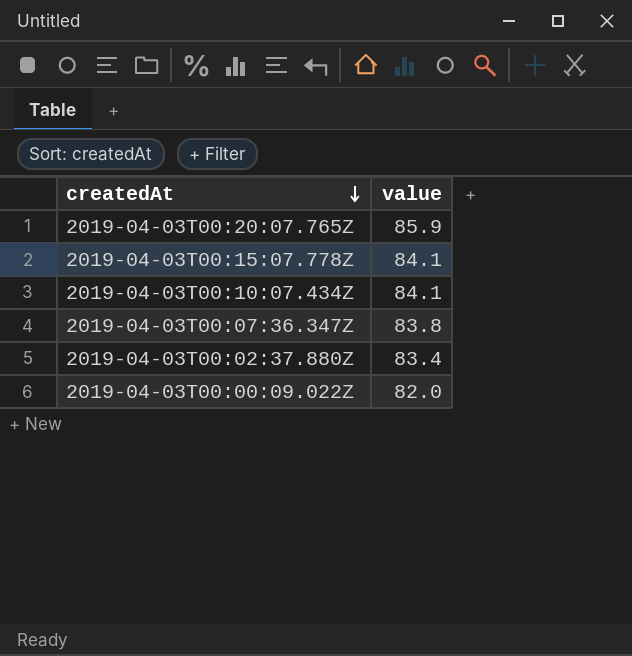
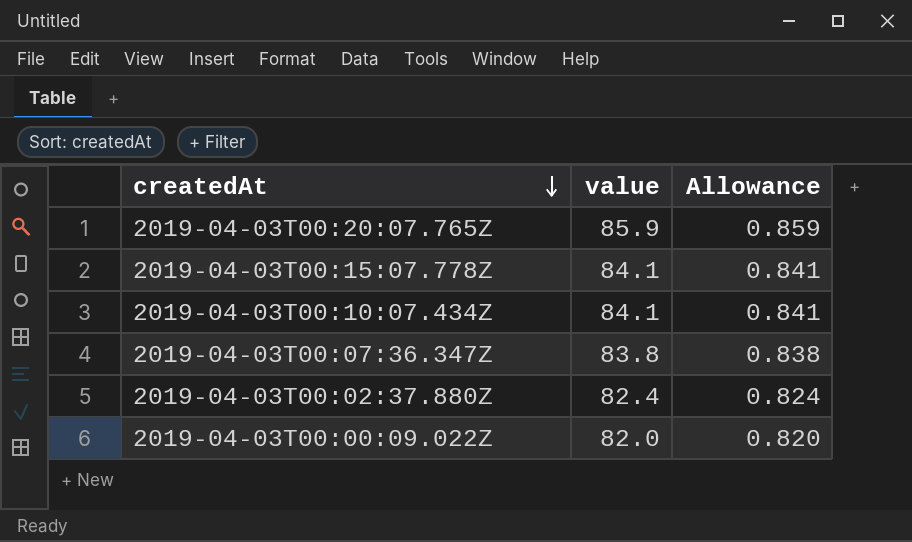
column Allowance | formula: none -> [value] * 0.01
2019-04-03T00:02:37.880Z | value: 83.4 -> 82.4

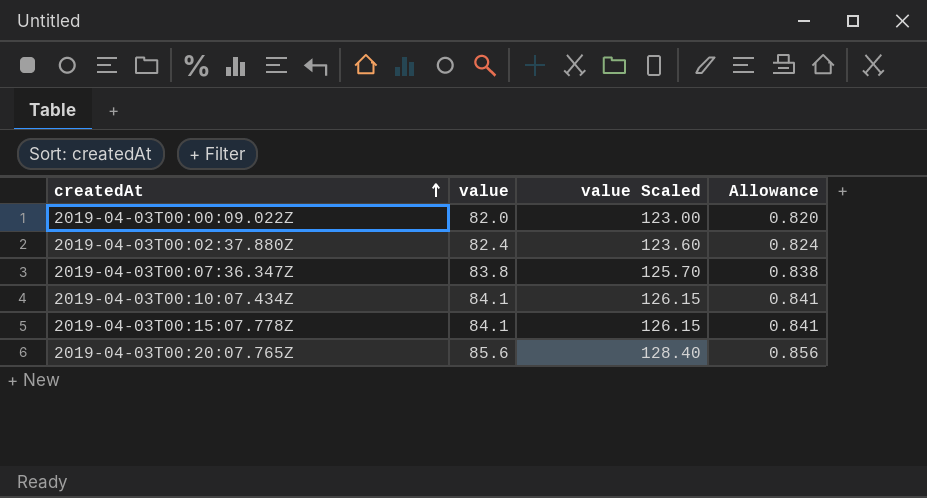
row order: createdAt descending -> createdAt ascending
column value Scaled | formula: none -> [value] * 1.5
2019-04-03T00:20:07.765Z | value: 85.9 -> 85.6
2019-04-03T00:20:07.765Z | Allowance: 0.859 -> 0.856

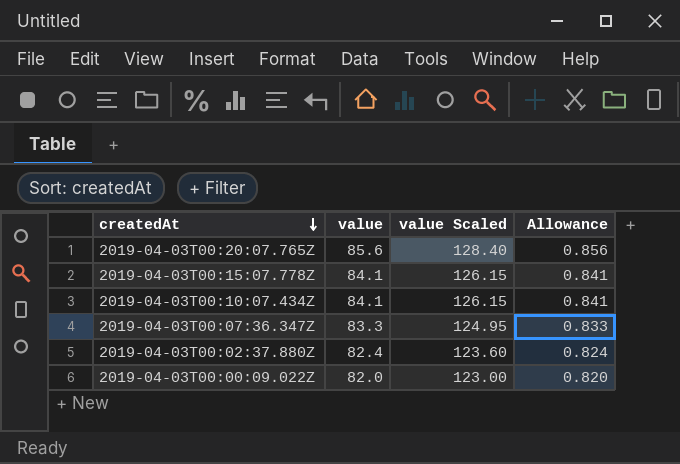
row order: createdAt ascending -> createdAt descending
2019-04-03T00:07:36.347Z | value: 83.8 -> 83.3
2019-04-03T00:07:36.347Z | value Scaled: 125.70 -> 124.95
2019-04-03T00:07:36.347Z | Allowance: 0.838 -> 0.833

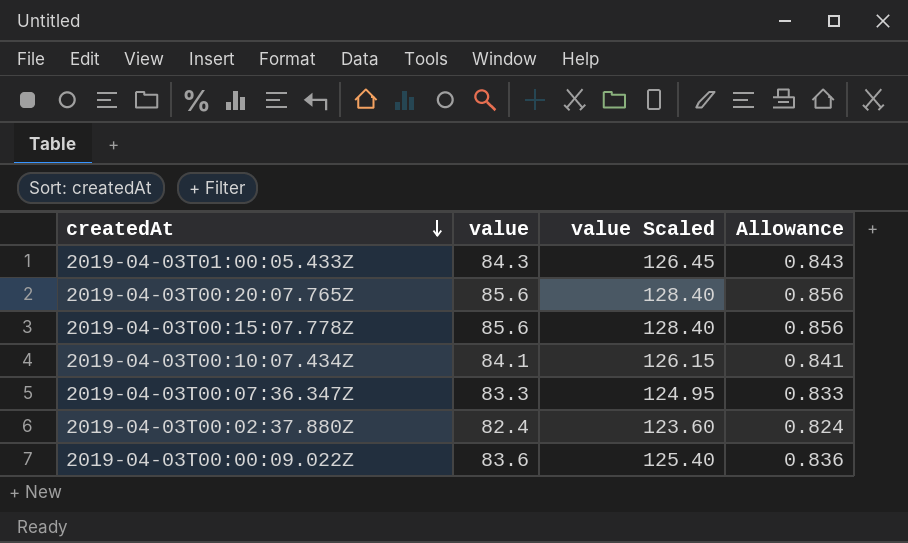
row 2019-04-03T01:00:05.433Z: none -> 84.3 | 126.45 | 0.843
2019-04-03T00:15:07.778Z | value: 84.1 -> 85.6
2019-04-03T00:15:07.778Z | value Scaled: 126.15 -> 128.40
2019-04-03T00:15:07.778Z | Allowance: 0.841 -> 0.856
2019-04-03T00:00:09.022Z | value: 82.0 -> 83.6
2019-04-03T00:00:09.022Z | value Scaled: 123.00 -> 125.40
2019-04-03T00:00:09.022Z | Allowance: 0.820 -> 0.836

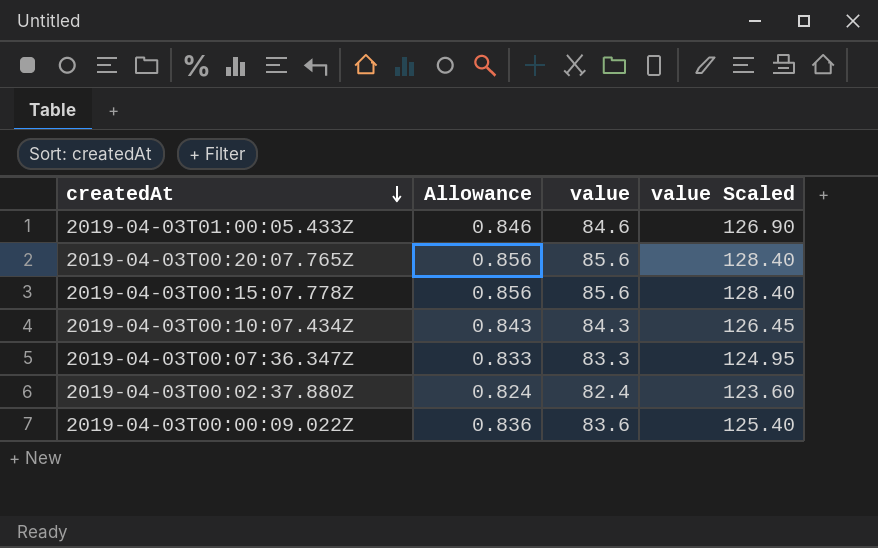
column Allowance | position: 4 -> 2
2019-04-03T01:00:05.433Z | Allowance: 0.843 -> 0.846
2019-04-03T01:00:05.433Z | value: 84.3 -> 84.6
2019-04-03T01:00:05.433Z | value Scaled: 126.45 -> 126.90
2019-04-03T00:10:07.434Z | Allowance: 0.841 -> 0.843
2019-04-03T00:10:07.434Z | value: 84.1 -> 84.3
2019-04-03T00:10:07.434Z | value Scaled: 126.15 -> 126.45

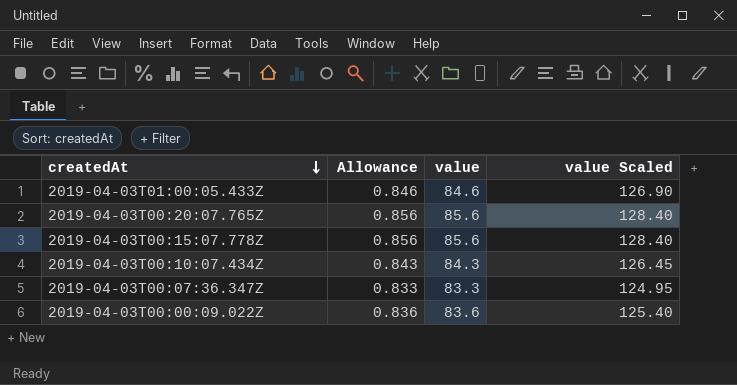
row 2019-04-03T00:02:37.880Z: 0.824 | 82.4 | 123.60 -> none

